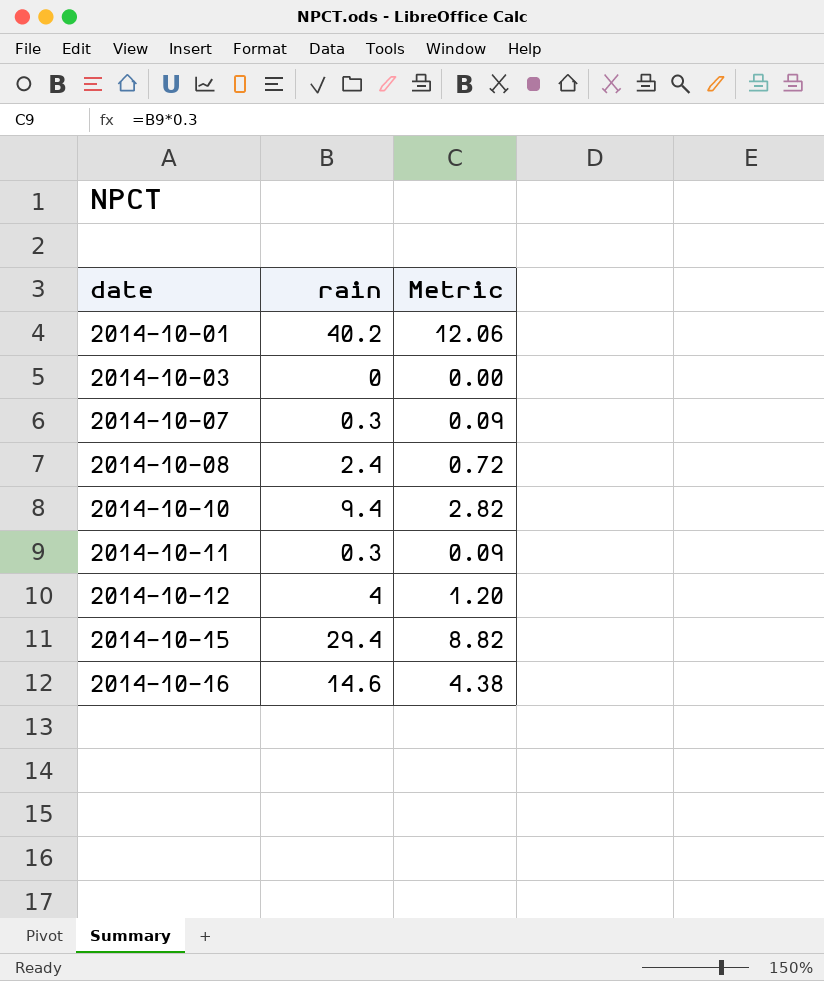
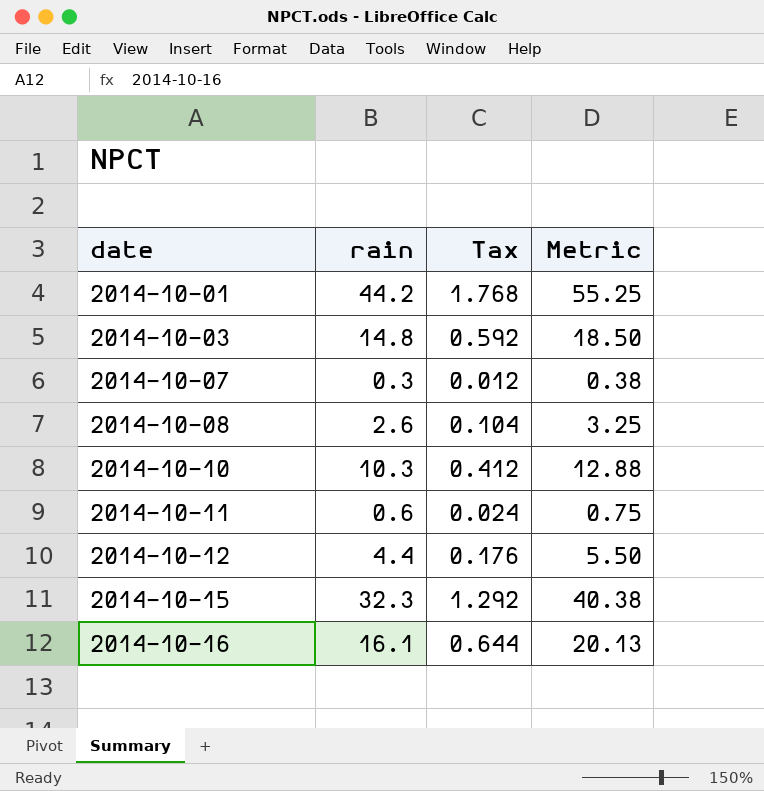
column Tax | formula: none -> [rain] * 0.04
column Metric | formula: [rain] * 0.3 -> [rain] * 1.25
2014-10-01 | rain: 40.2 -> 44.2
2014-10-03 | rain: 0 -> 14.8
2014-10-08 | rain: 2.4 -> 2.6
2014-10-10 | rain: 9.4 -> 10.3
2014-10-11 | rain: 0.3 -> 0.6
2014-10-12 | rain: 4 -> 4.4
2014-10-15 | rain: 29.4 -> 32.3
2014-10-16 | rain: 14.6 -> 16.1

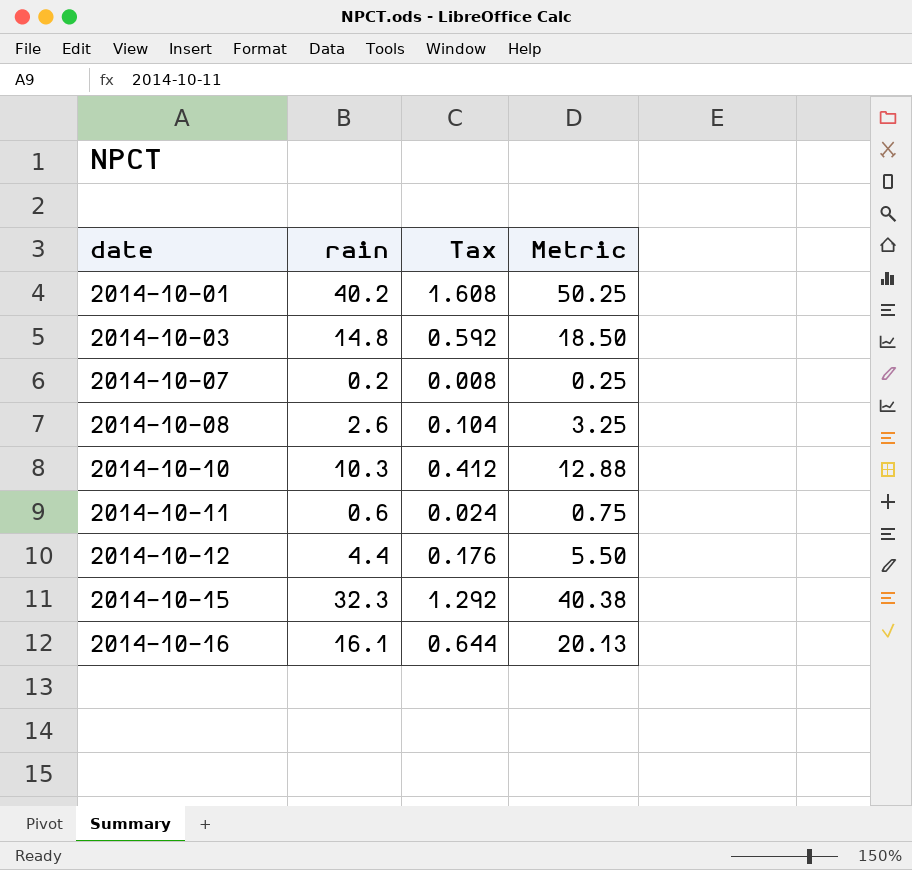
2014-10-01 | rain: 44.2 -> 40.2
2014-10-01 | Tax: 1.768 -> 1.608
2014-10-01 | Metric: 55.25 -> 50.25
2014-10-07 | rain: 0.3 -> 0.2
2014-10-07 | Tax: 0.012 -> 0.008
2014-10-07 | Metric: 0.38 -> 0.25

